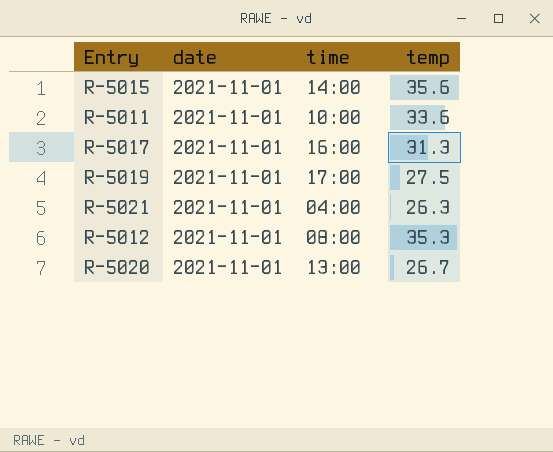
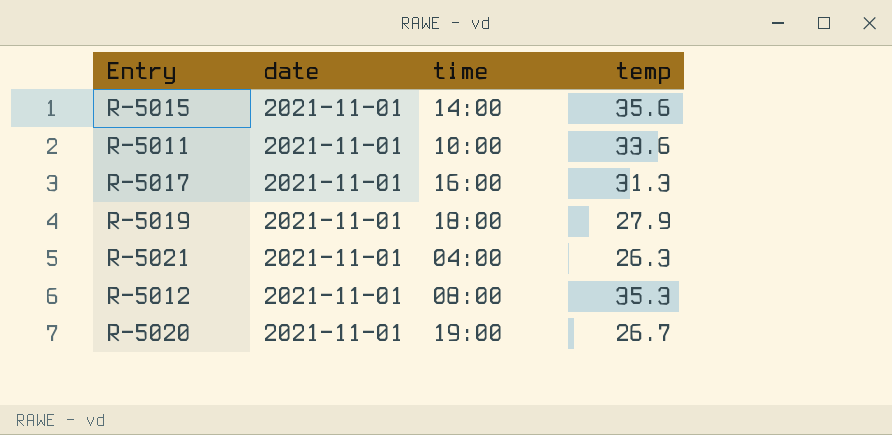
R-5019 | time: 17:00 -> 18:00
R-5019 | temp: 27.5 -> 27.9
R-5020 | time: 13:00 -> 19:00

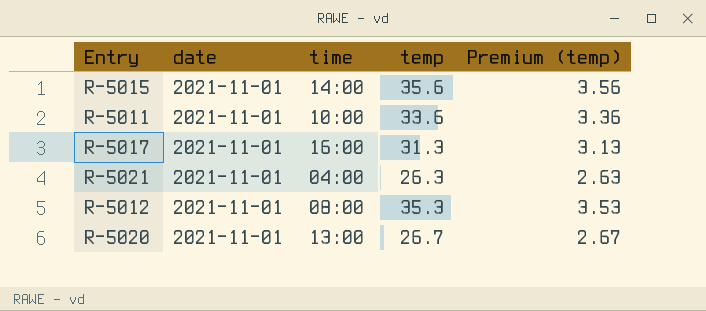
column Premium (temp) | formula: none -> [temp] * 0.1
row R-5019: 2021-11-01 | 18:00 | 27.9 -> none
R-5020 | time: 19:00 -> 13:00

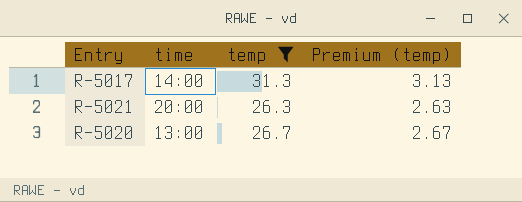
filter: none -> temp <= 31.3
column date | position: 2 -> none
R-5017 | time: 16:00 -> 14:00
R-5021 | time: 04:00 -> 20:00

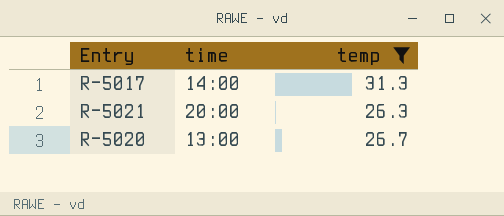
column Premium (temp) | formula: [temp] * 0.1 -> none

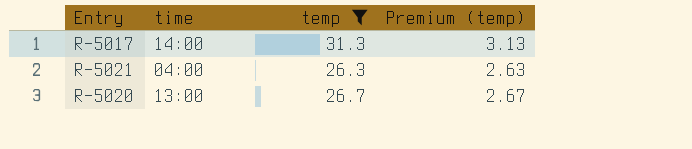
column Premium (temp) | formula: none -> [temp] * 0.1
R-5021 | time: 20:00 -> 04:00

